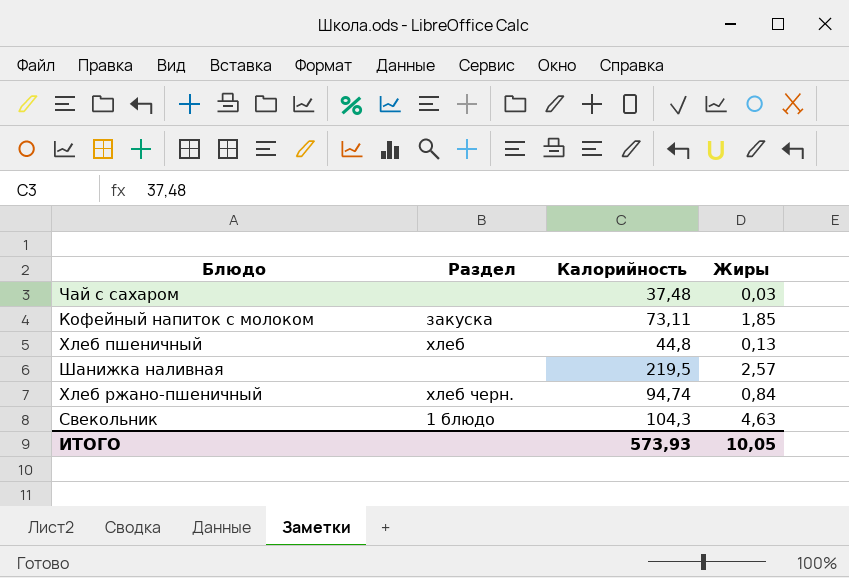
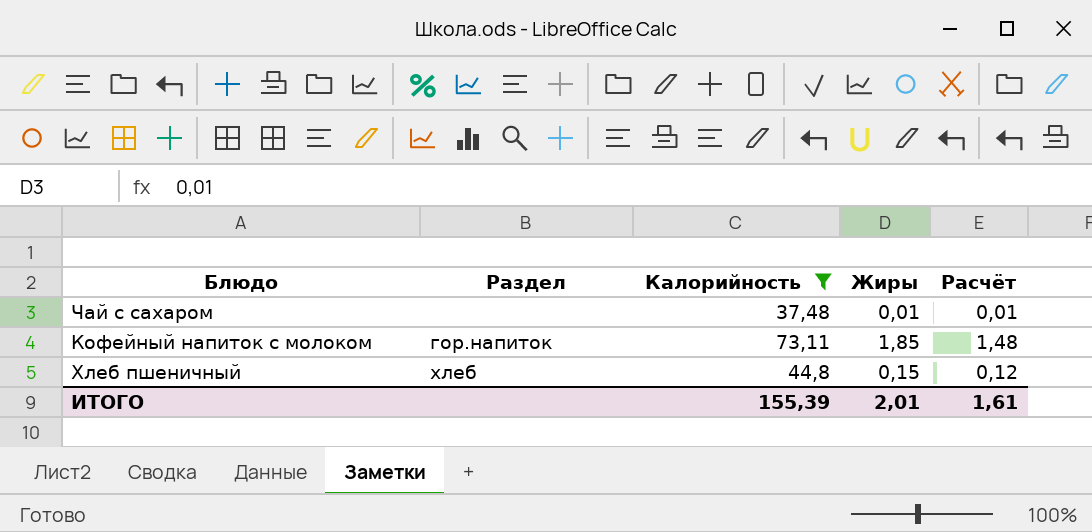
filter: none -> Калорийность <= 73,11
column Расчёт | formula: none -> [Жиры] * 0,8
Чай с сахаром | Жиры: 0,03 -> 0,01
Кофейный напиток с молоком | Раздел: закуска -> гор.напиток
Хлеб пшеничный | Жиры: 0,13 -> 0,15
ИТОГО | Калорийность: 573,93 -> 155,39
ИТОГО | Жиры: 10,05 -> 2,01

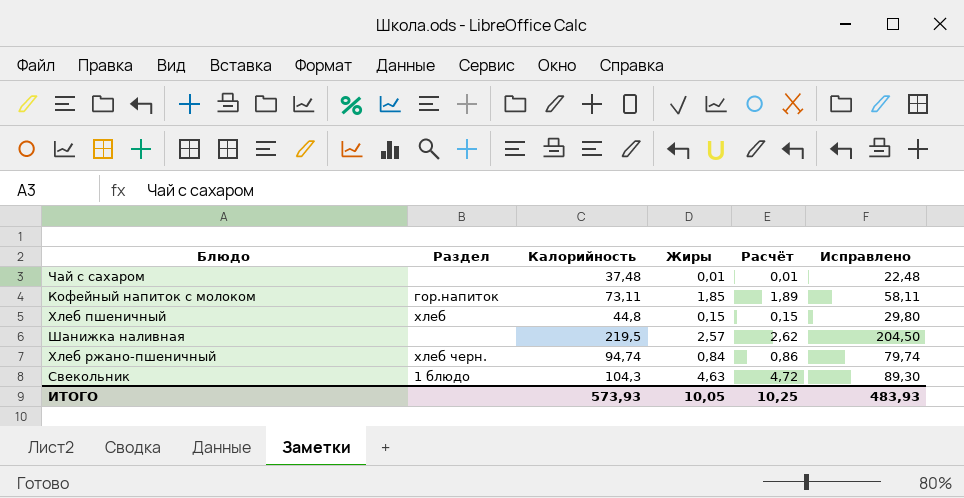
filter: Калорийность <= 73,11 -> none
column Расчёт | formula: [Жиры] * 0,8 -> [Жиры] * 1,02
column Исправлено | formula: none -> [Калорийность] - 15
ИТОГО | Калорийность: 155,39 -> 573,93
ИТОГО | Жиры: 2,01 -> 10,05
ИТОГО | Расчёт: 1,61 -> 10,25

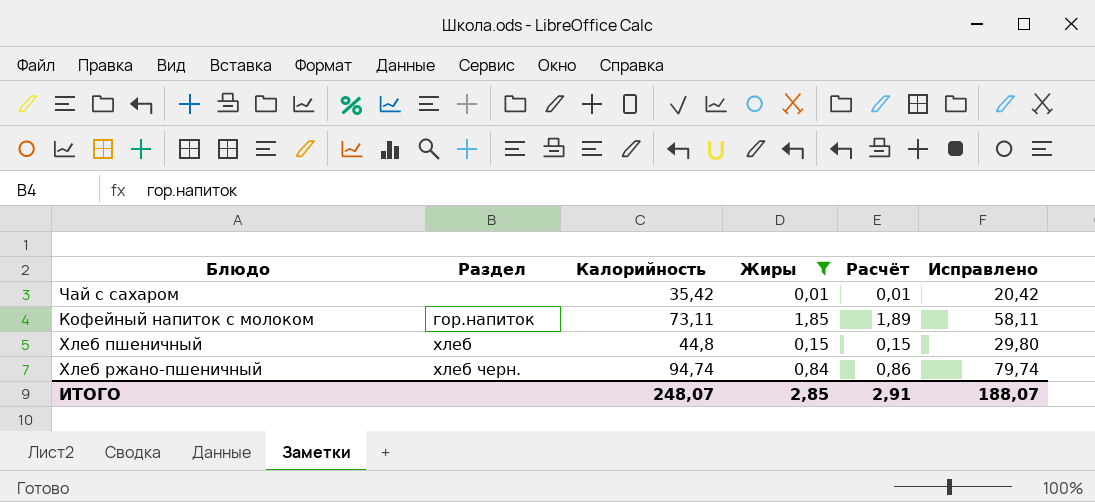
filter: none -> Жиры <= 1,85
Чай с сахаром | Калорийность: 37,48 -> 35,42
Чай с сахаром | Исправлено: 22,48 -> 20,42
ИТОГО | Калорийность: 573,93 -> 248,07
ИТОГО | Жиры: 10,05 -> 2,85
ИТОГО | Расчёт: 10,25 -> 2,91
ИТОГО | Исправлено: 483,93 -> 188,07

